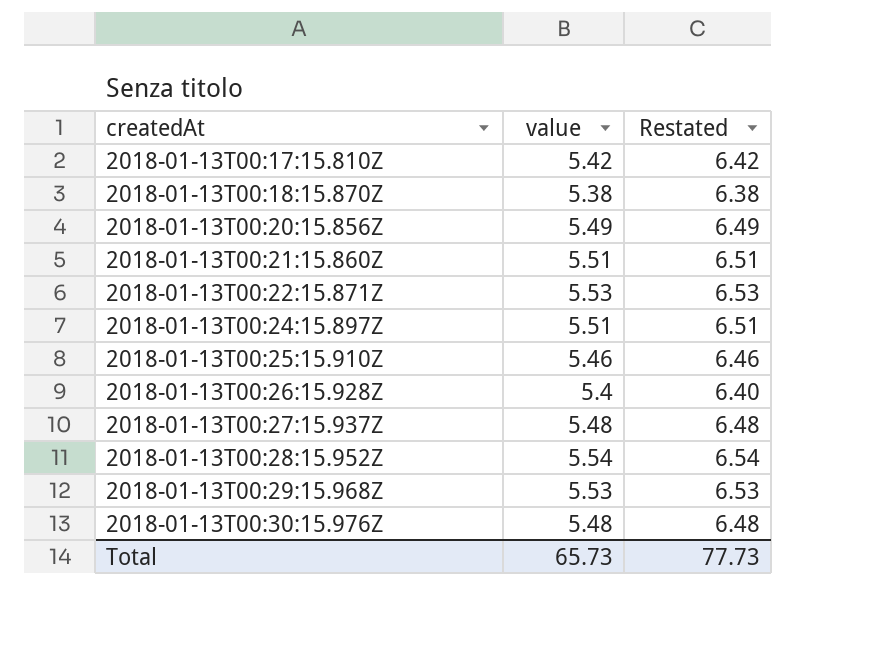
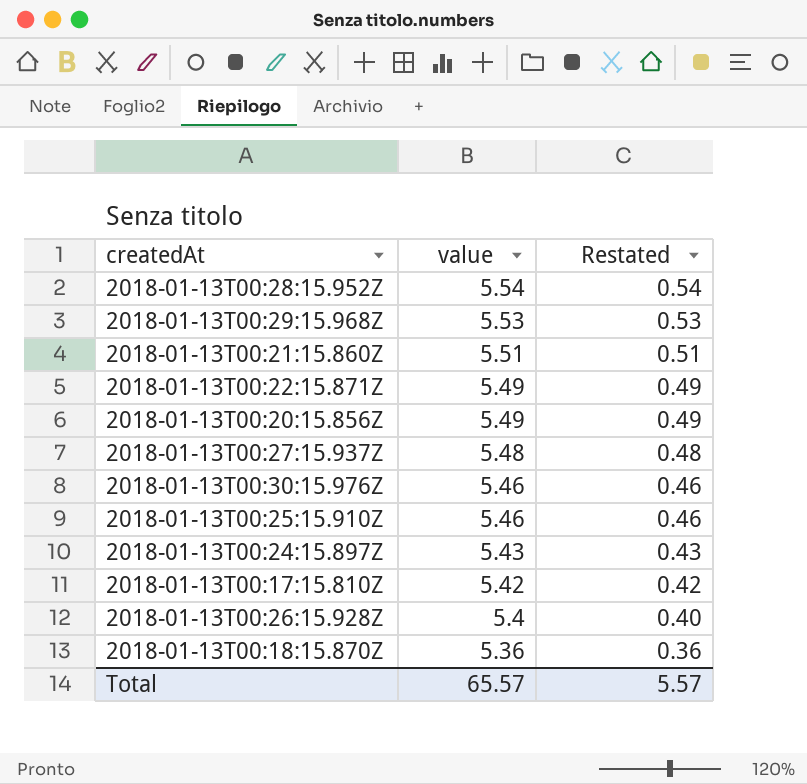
row order: createdAt ascending -> value descending
column Restated | formula: [value] + 1 -> [value] - 5
2018-01-13T00:22:15.871Z | value: 5.53 -> 5.49
2018-01-13T00:30:15.976Z | value: 5.48 -> 5.46
2018-01-13T00:24:15.897Z | value: 5.51 -> 5.43
2018-01-13T00:18:15.870Z | value: 5.38 -> 5.36
Total | value: 65.73 -> 65.57
Total | Restated: 77.73 -> 5.57

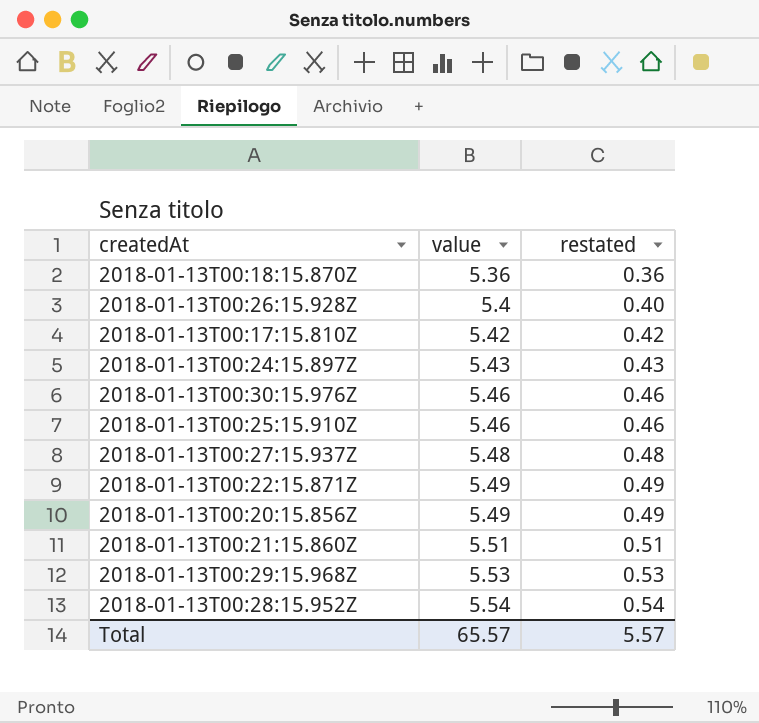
row order: value descending -> value ascending
column name: Restated -> restated

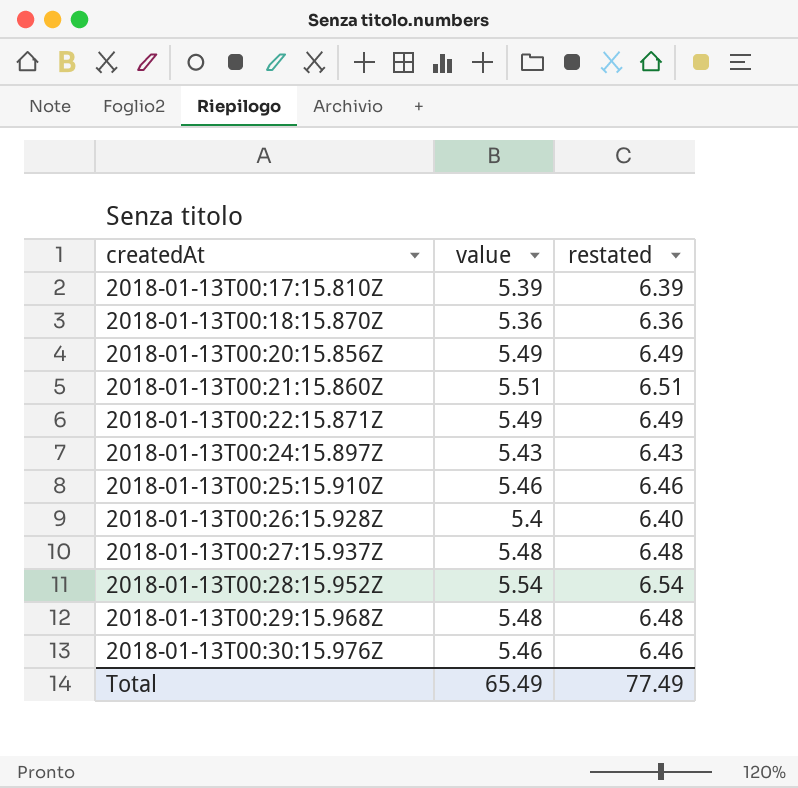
row order: value ascending -> createdAt ascending
column restated | formula: [value] - 5 -> [value] + 1
2018-01-13T00:17:15.810Z | value: 5.42 -> 5.39
2018-01-13T00:29:15.968Z | value: 5.53 -> 5.48
Total | value: 65.57 -> 65.49
Total | restated: 5.57 -> 77.49

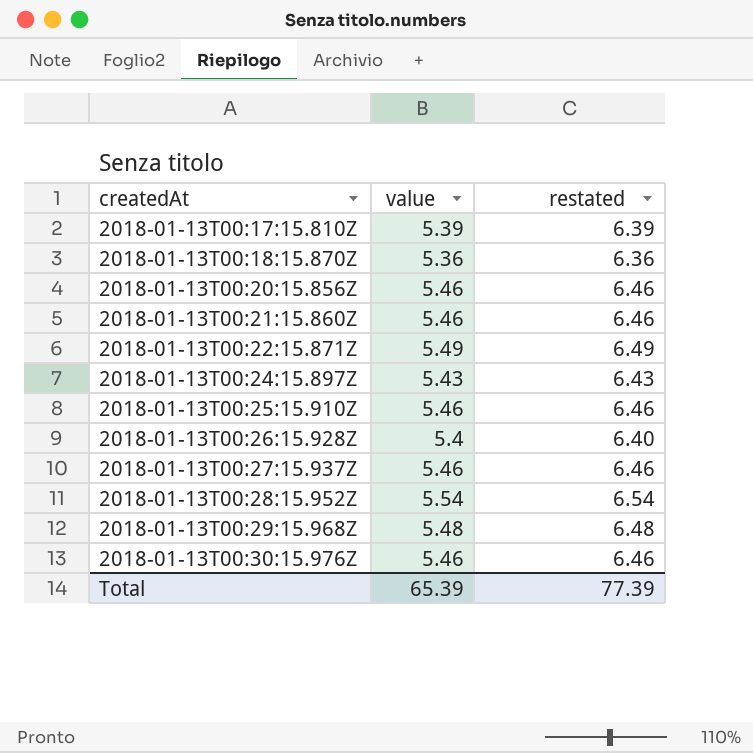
2018-01-13T00:20:15.856Z | value: 5.49 -> 5.46
2018-01-13T00:20:15.856Z | restated: 6.49 -> 6.46
2018-01-13T00:21:15.860Z | value: 5.51 -> 5.46
2018-01-13T00:21:15.860Z | restated: 6.51 -> 6.46
2018-01-13T00:27:15.937Z | value: 5.48 -> 5.46
2018-01-13T00:27:15.937Z | restated: 6.48 -> 6.46
Total | value: 65.49 -> 65.39
Total | restated: 77.49 -> 77.39

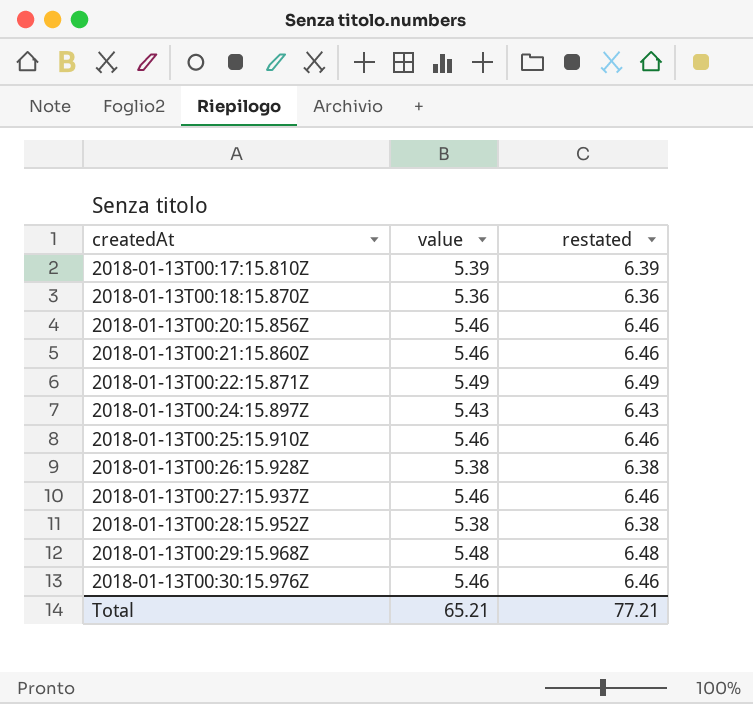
2018-01-13T00:26:15.928Z | value: 5.4 -> 5.38
2018-01-13T00:26:15.928Z | restated: 6.40 -> 6.38
2018-01-13T00:28:15.952Z | value: 5.54 -> 5.38
2018-01-13T00:28:15.952Z | restated: 6.54 -> 6.38
Total | value: 65.39 -> 65.21
Total | restated: 77.39 -> 77.21

